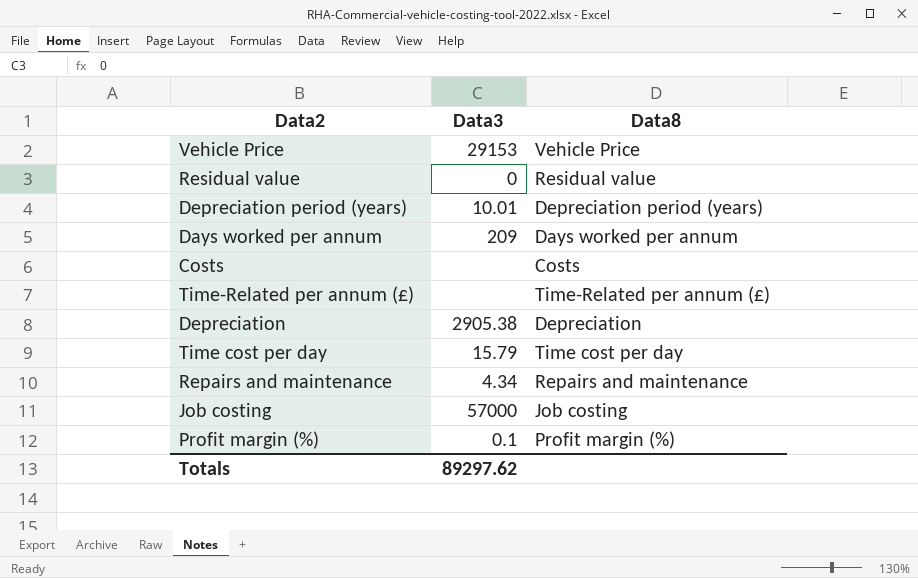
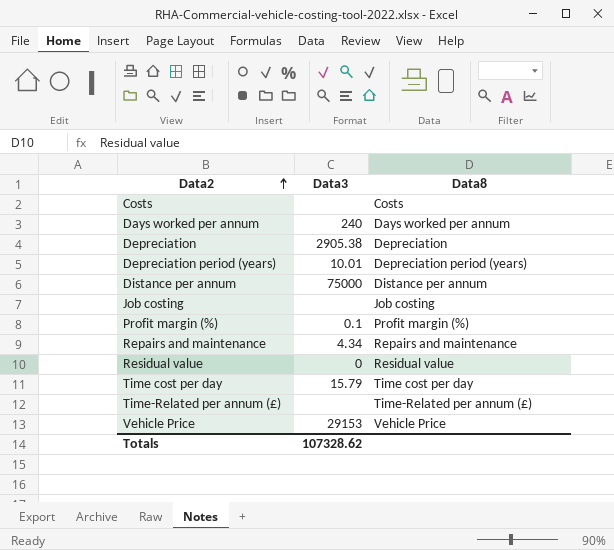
row order: none -> Data2 ascending
Days worked per annum | Data3: 209 -> 240
row Distance per annum: none -> 75000 | Distance per annum
Job costing | Data3: 57000 -> none
Totals | Data3: 89297.62 -> 107328.62

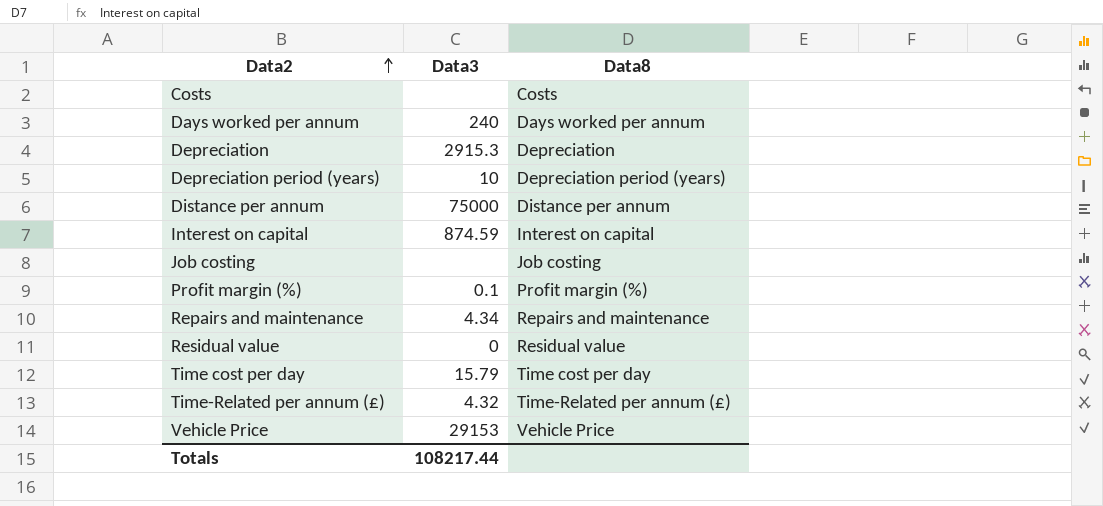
Depreciation | Data3: 2905.38 -> 2915.3
Depreciation period (years) | Data3: 10.01 -> 10
row Interest on capital: none -> 874.59 | Interest on capital
Time-Related per annum (£) | Data3: none -> 4.32
Totals | Data3: 107328.62 -> 108217.44

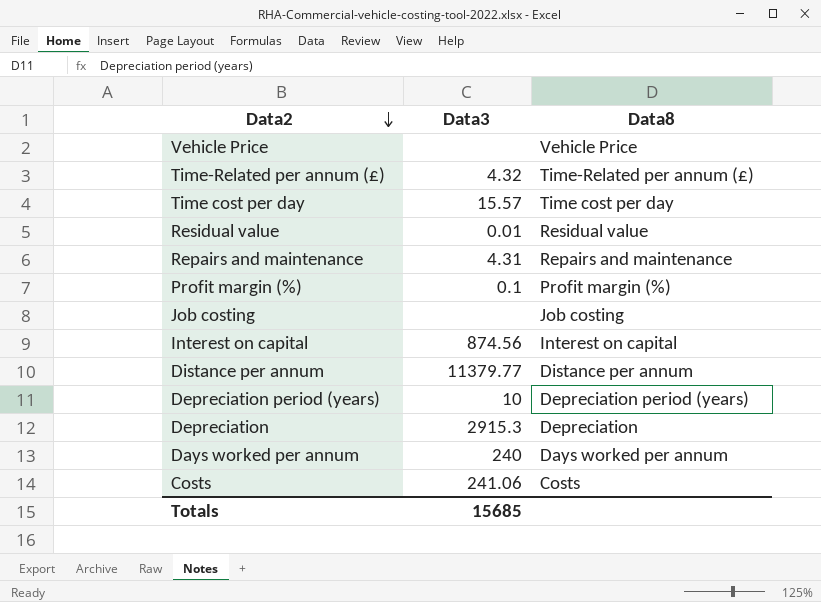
row order: Data2 ascending -> Data2 descending
Vehicle Price | Data3: 29153 -> none
Time cost per day | Data3: 15.79 -> 15.57
Residual value | Data3: 0 -> 0.01
Repairs and maintenance | Data3: 4.34 -> 4.31
Interest on capital | Data3: 874.59 -> 874.56
Distance per annum | Data3: 75000 -> 11379.77
Costs | Data3: none -> 241.06
Totals | Data3: 108217.44 -> 15685

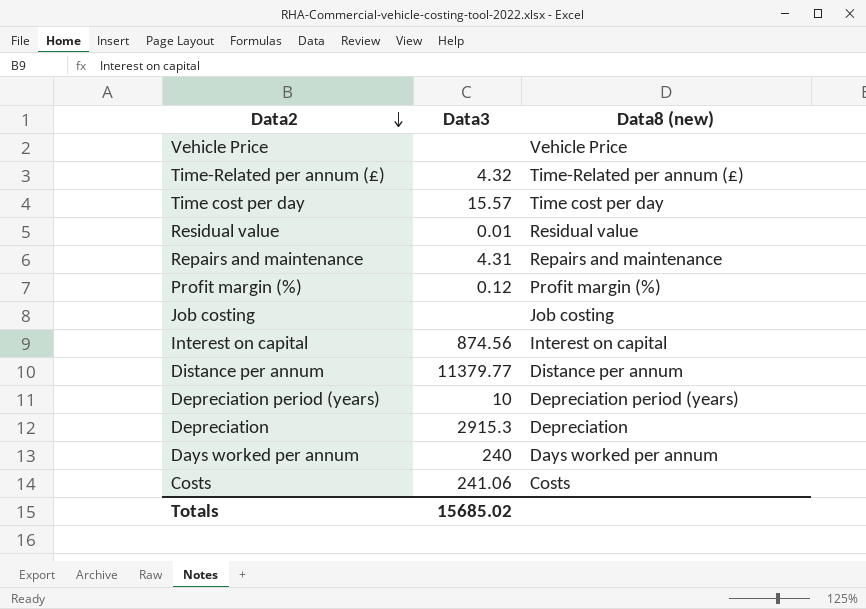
column name: Data8 -> Data8 (new)
Profit margin (%) | Data3: 0.1 -> 0.12
Totals | Data3: 15685 -> 15685.02

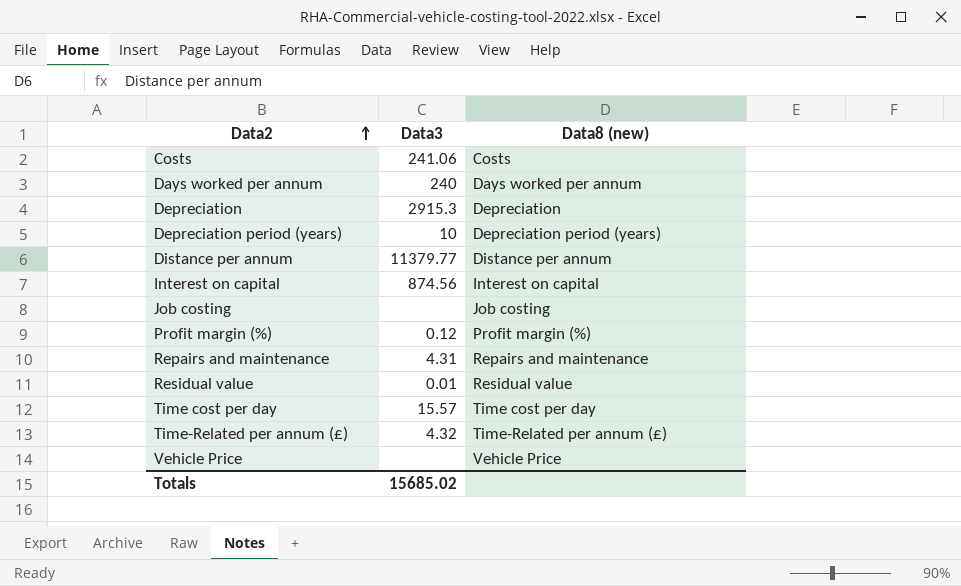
row order: Data2 descending -> Data2 ascending

